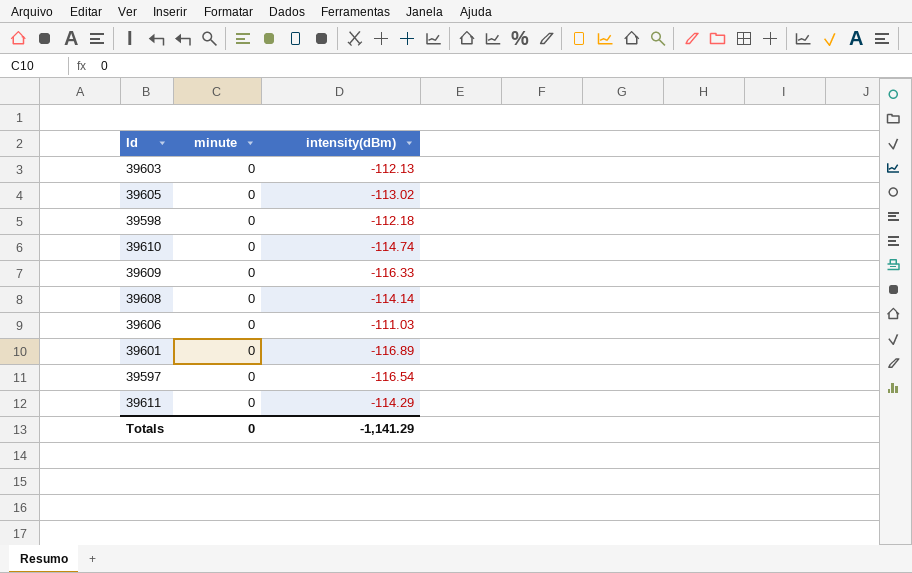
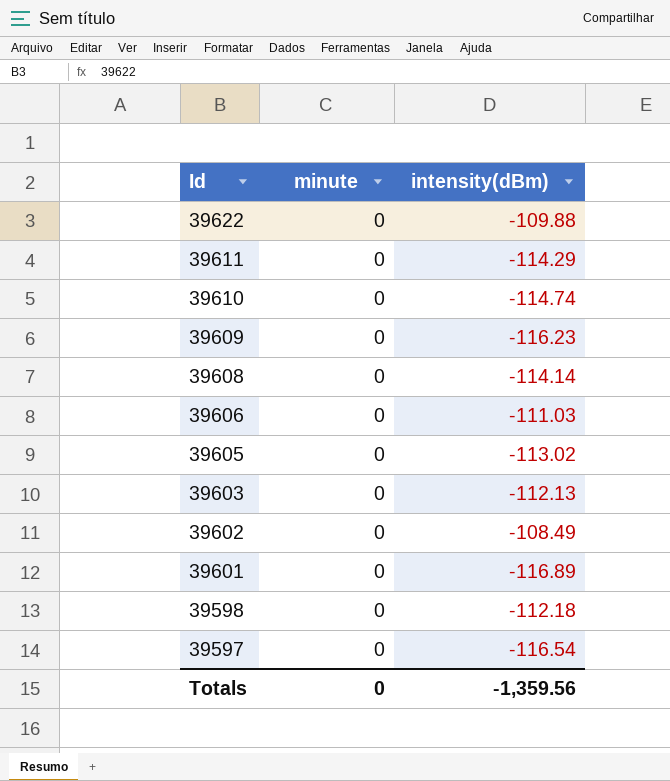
row order: none -> Id descending
row 39622: none -> 0 | -109.88
39609 | intensity(dBm): -116.33 -> -116.23
row 39602: none -> 0 | -108.49
Totals | intensity(dBm): -1,141.29 -> -1,359.56

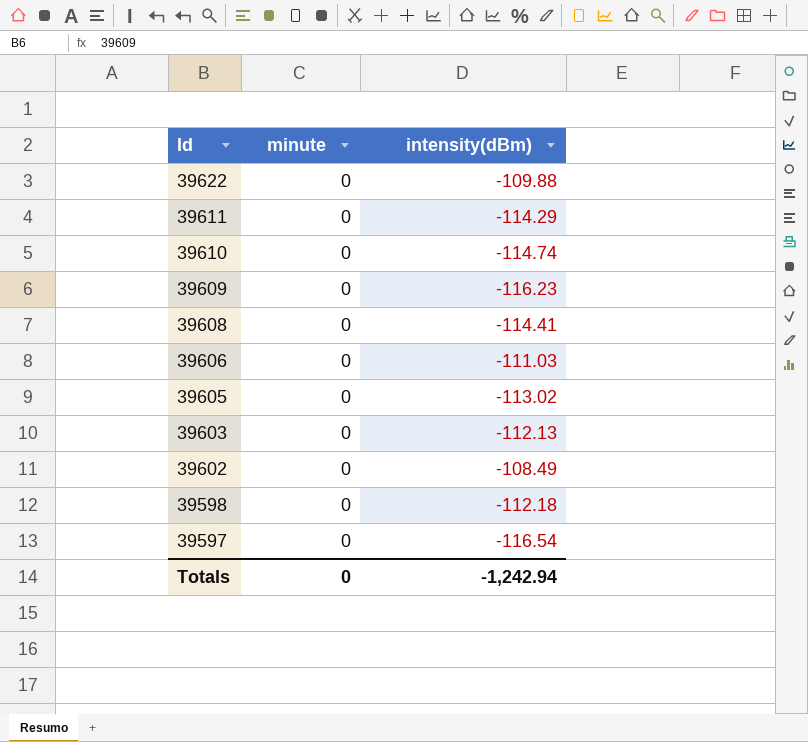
row 39601: 0 | -116.89 -> none
39608 | intensity(dBm): -114.14 -> -114.41
Totals | intensity(dBm): -1,359.56 -> -1,242.94

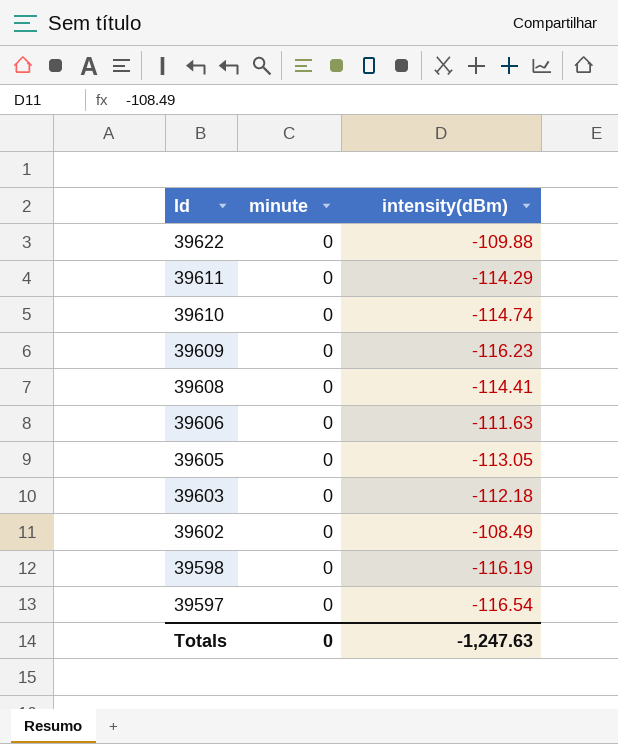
39606 | intensity(dBm): -111.03 -> -111.63
39605 | intensity(dBm): -113.02 -> -113.05
39603 | intensity(dBm): -112.13 -> -112.18
39598 | intensity(dBm): -112.18 -> -116.19
Totals | intensity(dBm): -1,242.94 -> -1,247.63

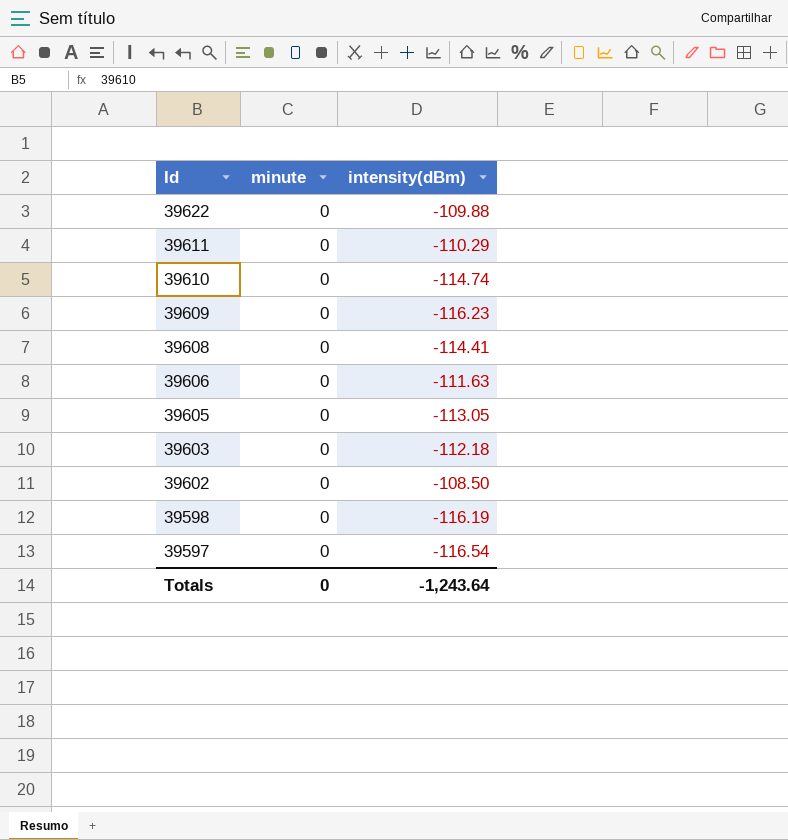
39611 | intensity(dBm): -114.29 -> -110.29
39602 | intensity(dBm): -108.49 -> -108.50
Totals | intensity(dBm): -1,247.63 -> -1,243.64

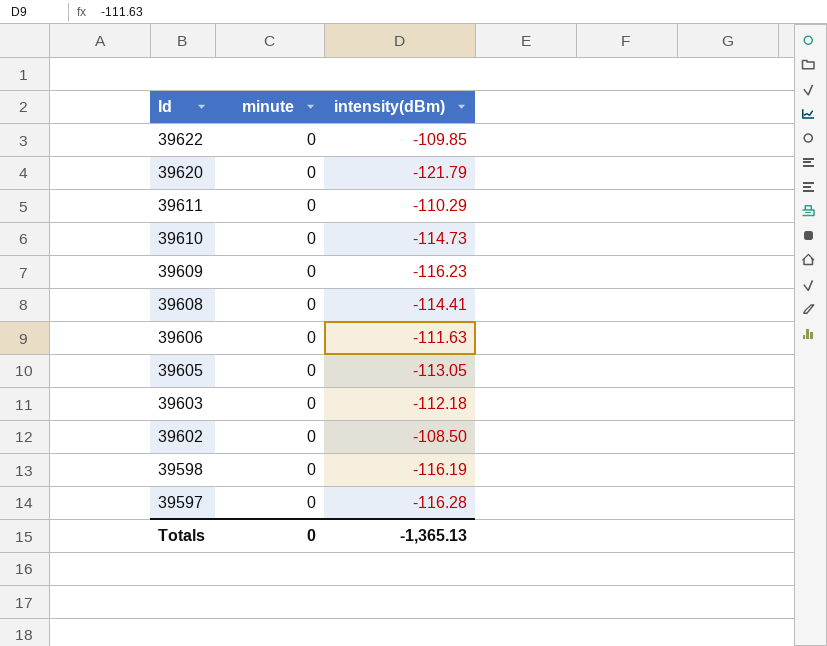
39622 | intensity(dBm): -109.88 -> -109.85
row 39620: none -> 0 | -121.79
39610 | intensity(dBm): -114.74 -> -114.73
39597 | intensity(dBm): -116.54 -> -116.28
Totals | intensity(dBm): -1,243.64 -> -1,365.13

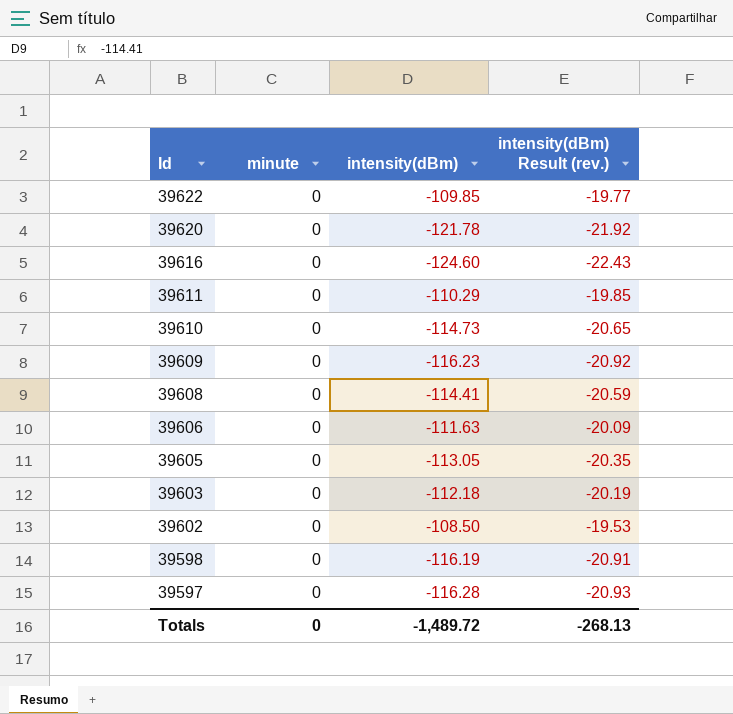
column intensity(dBm) Result (rev.) | formula: none -> [intensity(dBm)] * 0.18
39620 | intensity(dBm): -121.79 -> -121.78
row 39616: none -> 0 | -124.60 | -22.43
Totals | intensity(dBm): -1,365.13 -> -1,489.72

